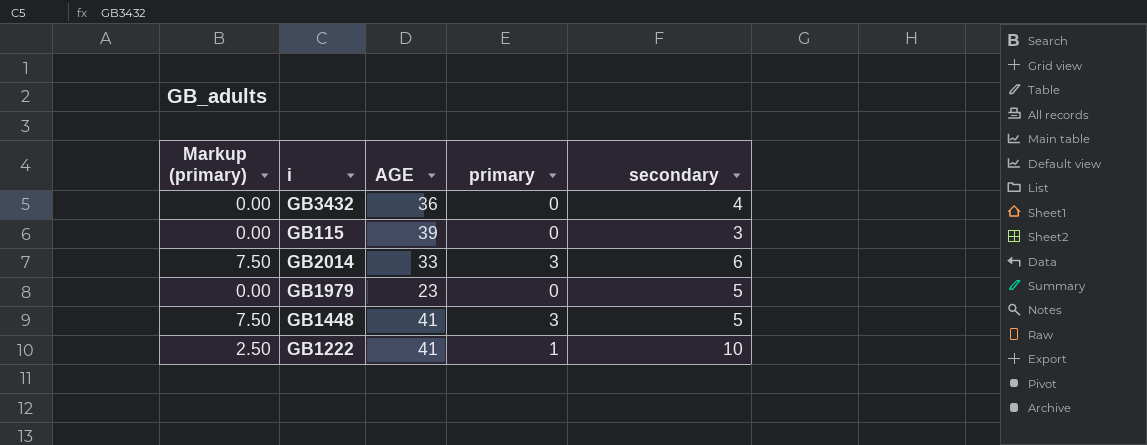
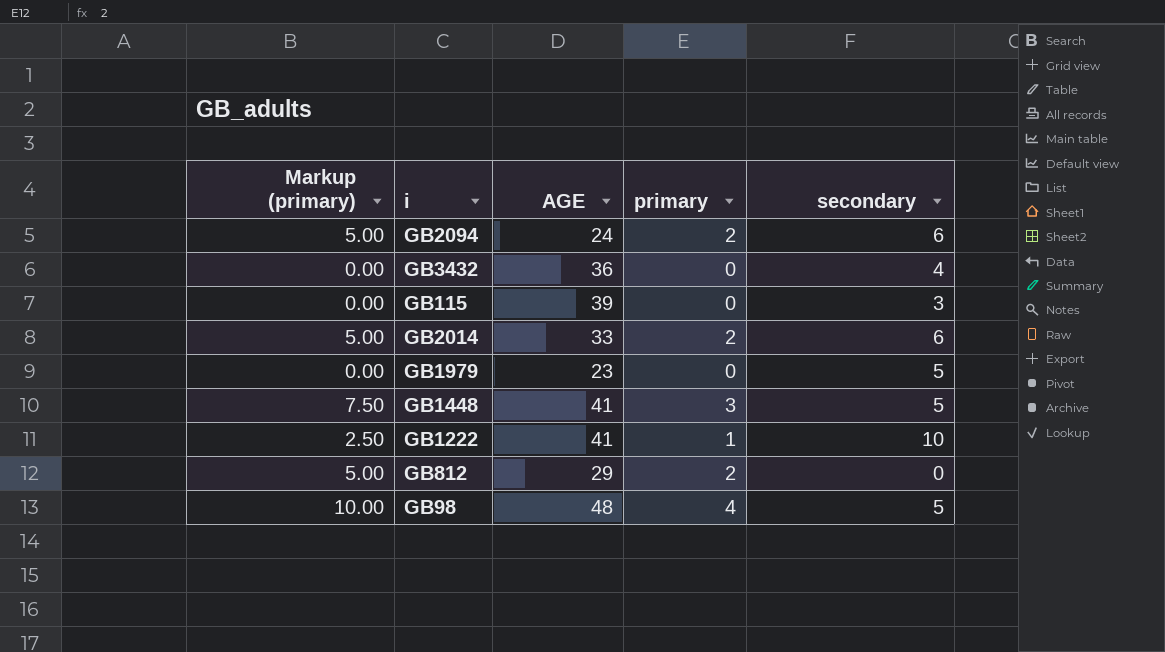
row GB2094: none -> 5.00 | 24 | 2 | 6
GB2014 | Markup (primary): 7.50 -> 5.00
GB2014 | primary: 3 -> 2
row GB812: none -> 5.00 | 29 | 2 | 0
row GB98: none -> 10.00 | 48 | 4 | 5

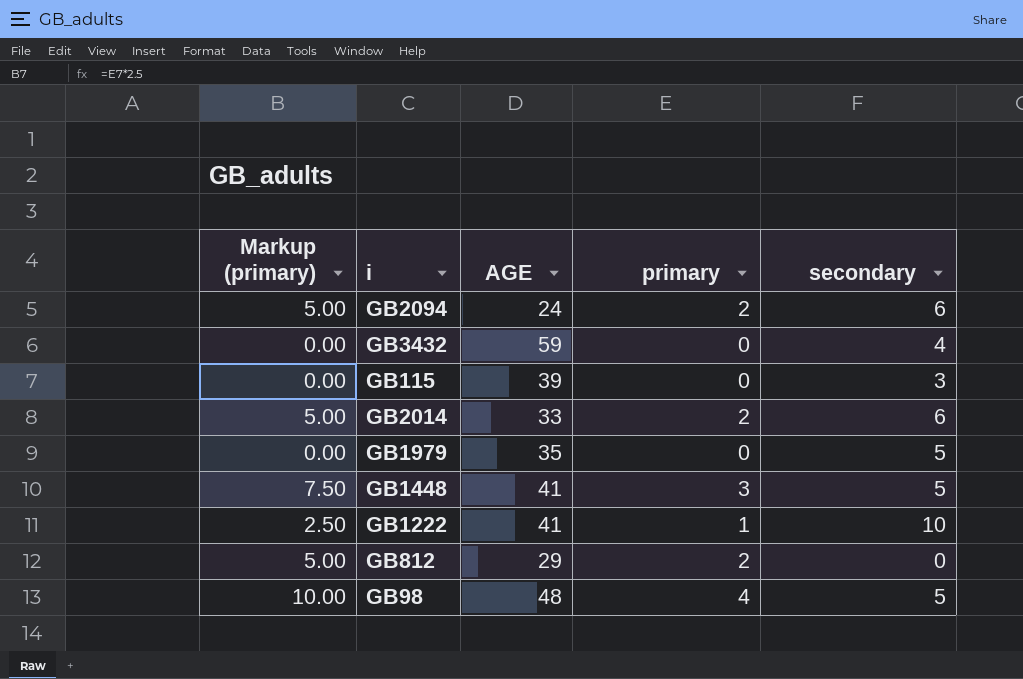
GB3432 | AGE: 36 -> 59
GB1979 | AGE: 23 -> 35

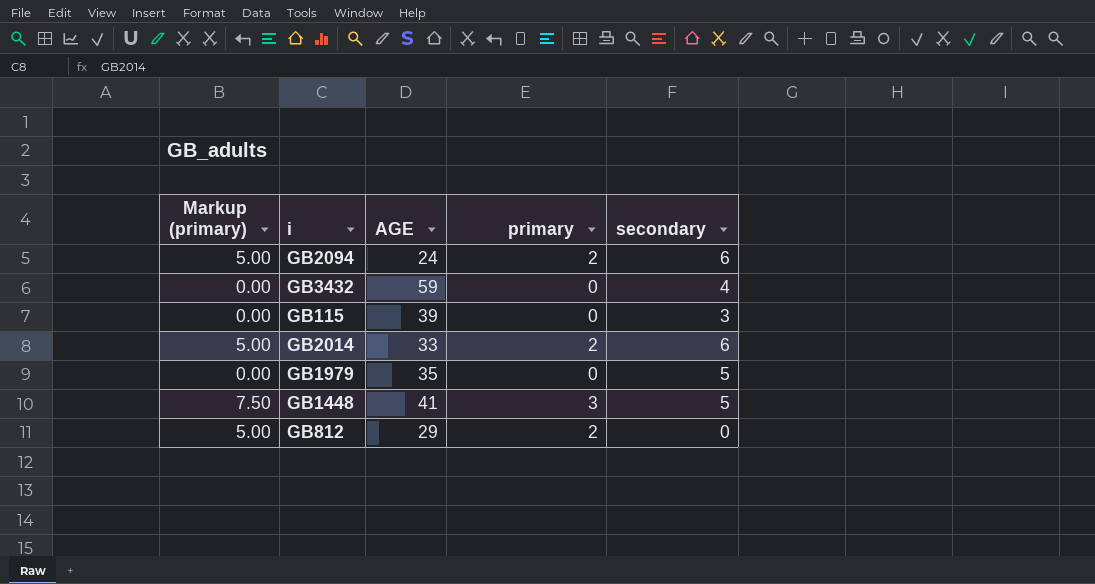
row GB1222: 2.50 | 41 | 1 | 10 -> none
row GB98: 10.00 | 48 | 4 | 5 -> none

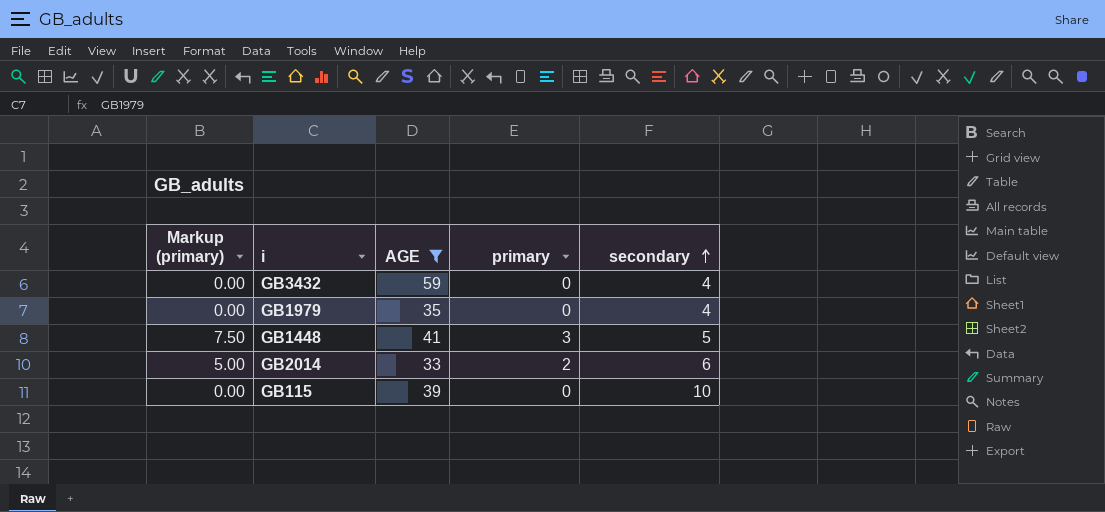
filter: none -> AGE >= 33
row order: none -> secondary ascending
GB1979 | secondary: 5 -> 4
GB115 | secondary: 3 -> 10

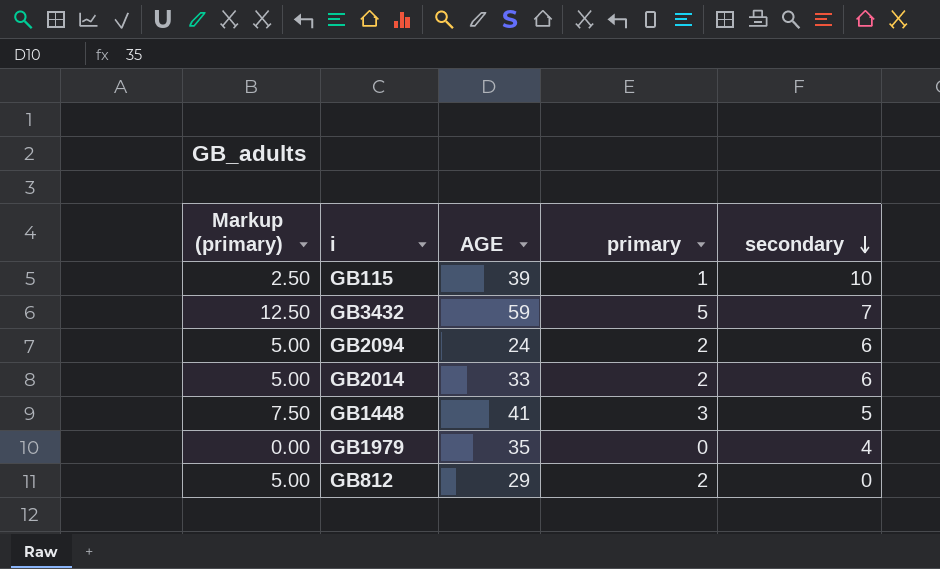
filter: AGE >= 33 -> none
row order: secondary ascending -> secondary descending
GB115 | Markup (primary): 0.00 -> 2.50
GB115 | primary: 0 -> 1
GB3432 | Markup (primary): 0.00 -> 12.50
GB3432 | primary: 0 -> 5
GB3432 | secondary: 4 -> 7

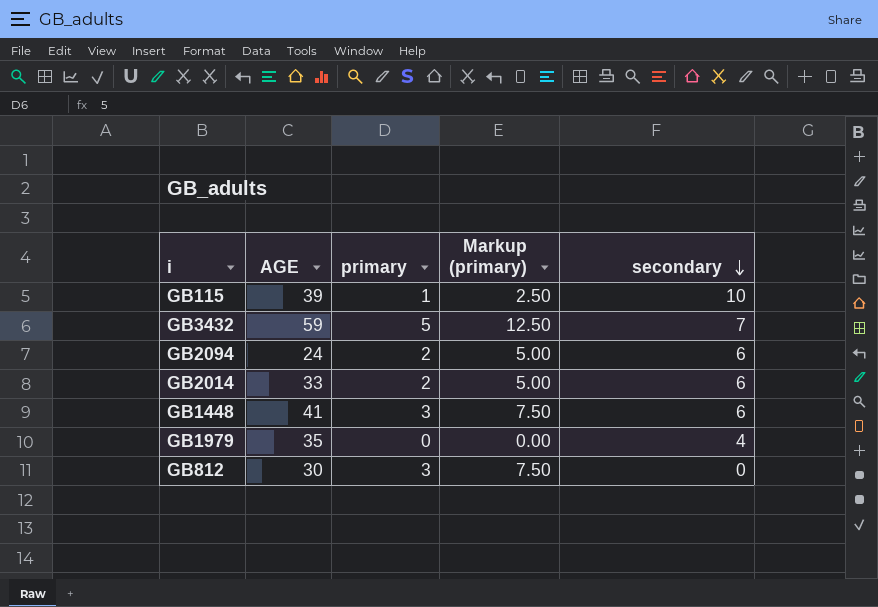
column Markup (primary) | position: 1 -> 4
GB1448 | secondary: 5 -> 6
GB812 | AGE: 29 -> 30
GB812 | primary: 2 -> 3
GB812 | Markup (primary): 5.00 -> 7.50

